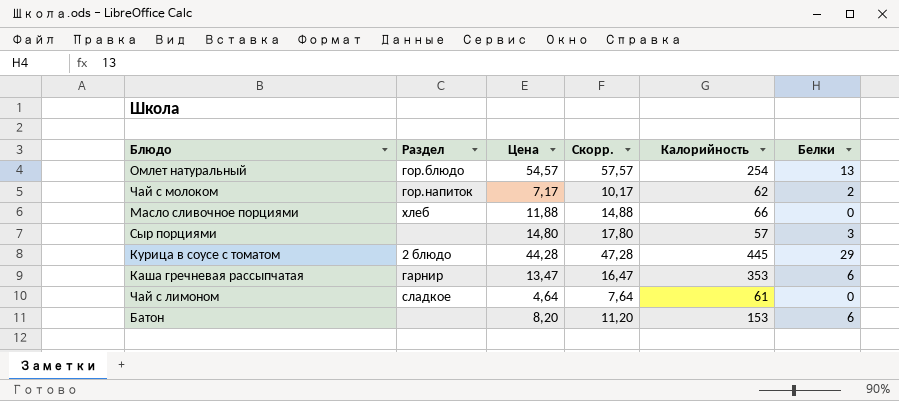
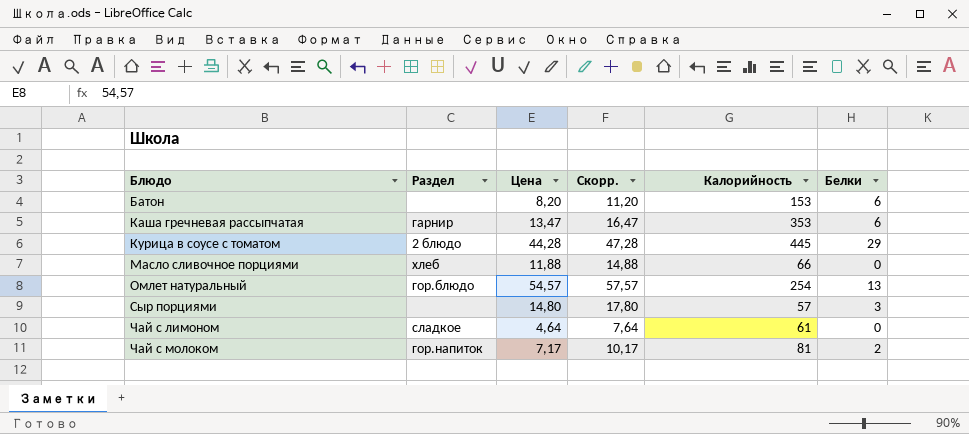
row order: none -> Блюдо ascending
Чай с молоком | Калорийность: 62 -> 81

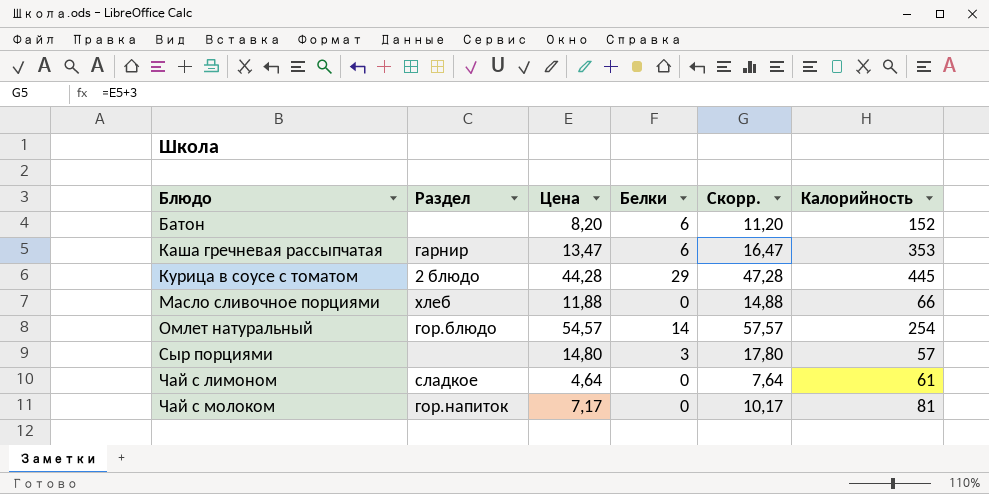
column Белки | position: 6 -> 4
Батон | Калорийность: 153 -> 152
Омлет натуральный | Белки: 13 -> 14
Чай с молоком | Белки: 2 -> 0

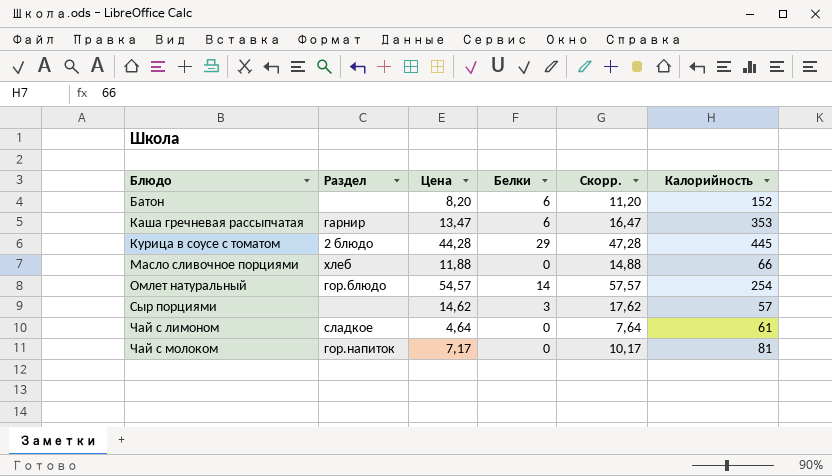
Сыр порциями | Цена: 14,80 -> 14,62
Сыр порциями | Скорр.: 17,80 -> 17,62

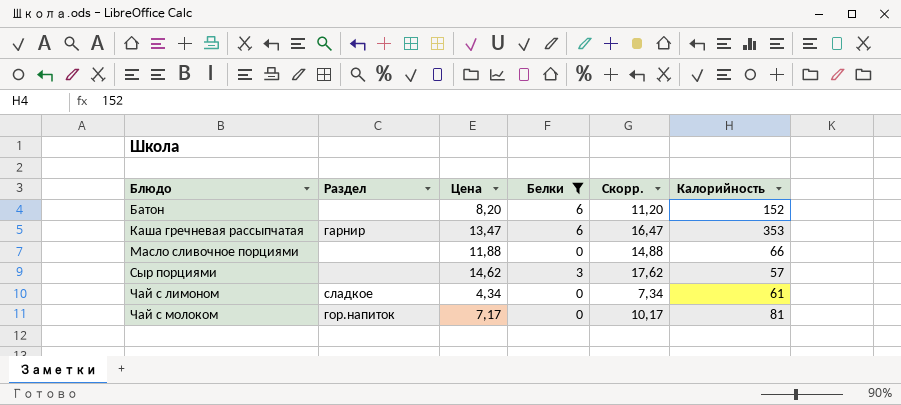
filter: none -> Белки <= 6
Масло сливочное порциями | Раздел: хлеб -> none
Чай с лимоном | Цена: 4,64 -> 4,34
Чай с лимоном | Скорр.: 7,64 -> 7,34

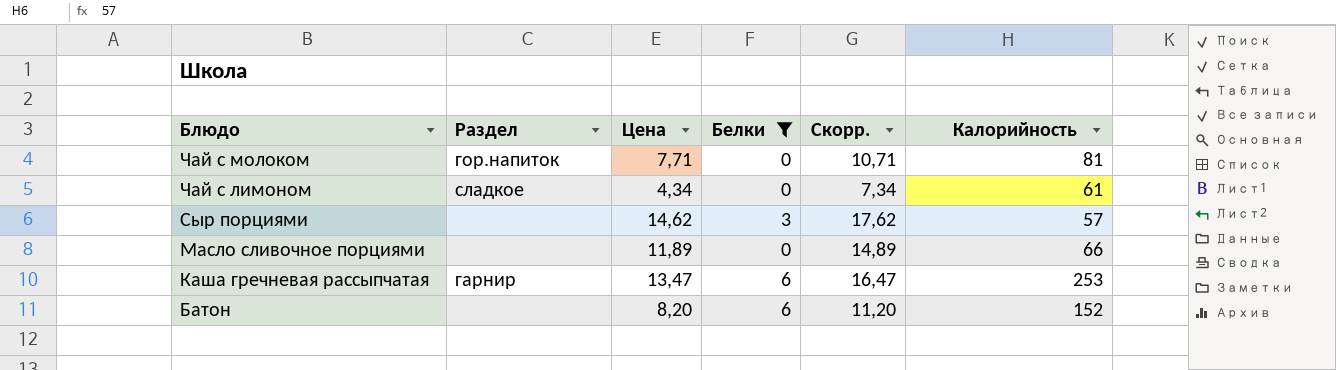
row order: Блюдо ascending -> Блюдо descending
Чай с молоком | Цена: 7,17 -> 7,71
Чай с молоком | Скорр.: 10,17 -> 10,71
Масло сливочное порциями | Цена: 11,88 -> 11,89
Масло сливочное порциями | Скорр.: 14,88 -> 14,89
Каша гречневая рассыпчатая | Калорийность: 353 -> 253

